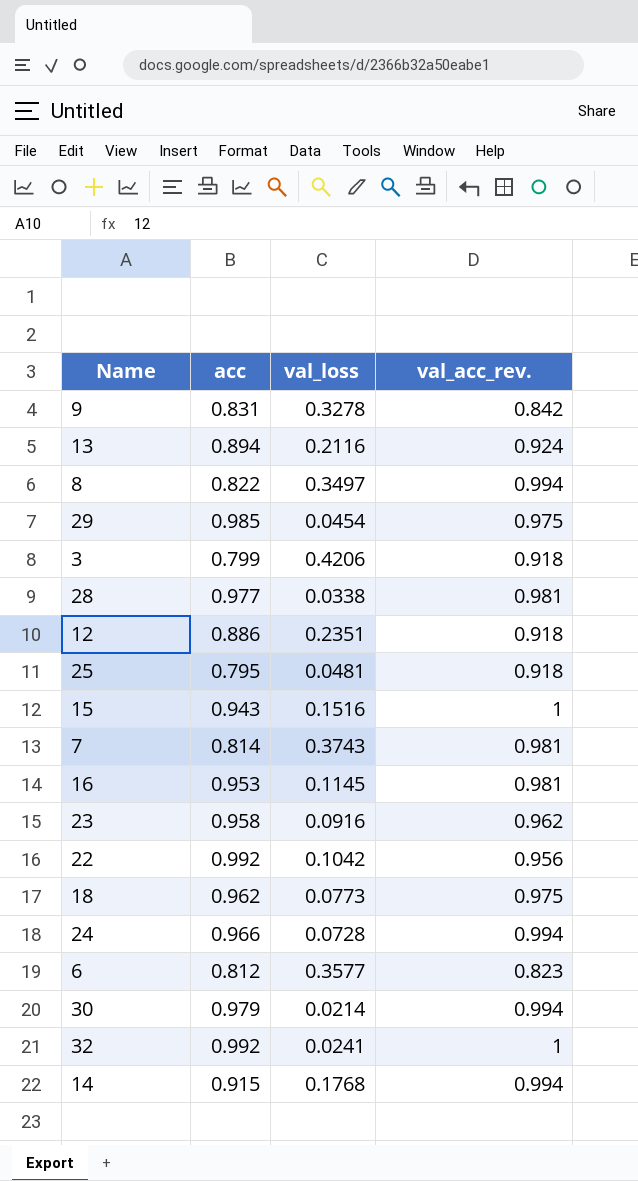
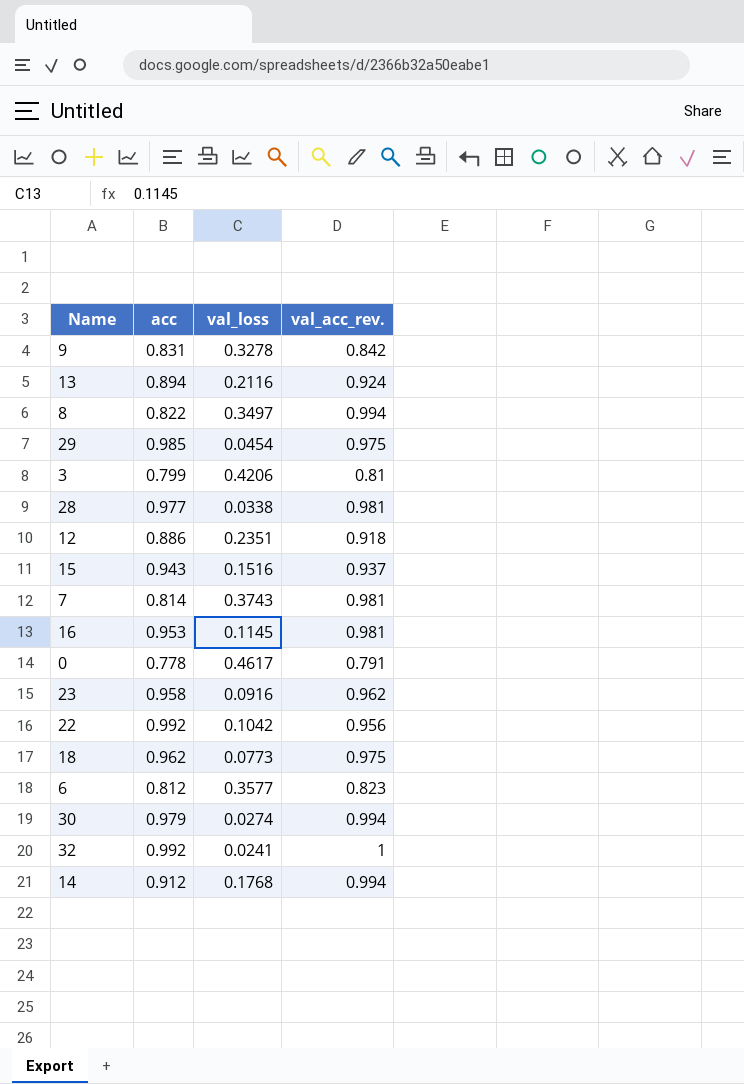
row 25: 0.795 | 0.0481 | 0.918 -> none
row 24: 0.966 | 0.0728 | 0.994 -> none
3 | val_acc_rev.: 0.918 -> 0.81
15 | val_acc_rev.: 1 -> 0.937
row 0: none -> 0.778 | 0.4617 | 0.791
30 | val_loss: 0.0214 -> 0.0274
14 | acc: 0.915 -> 0.912

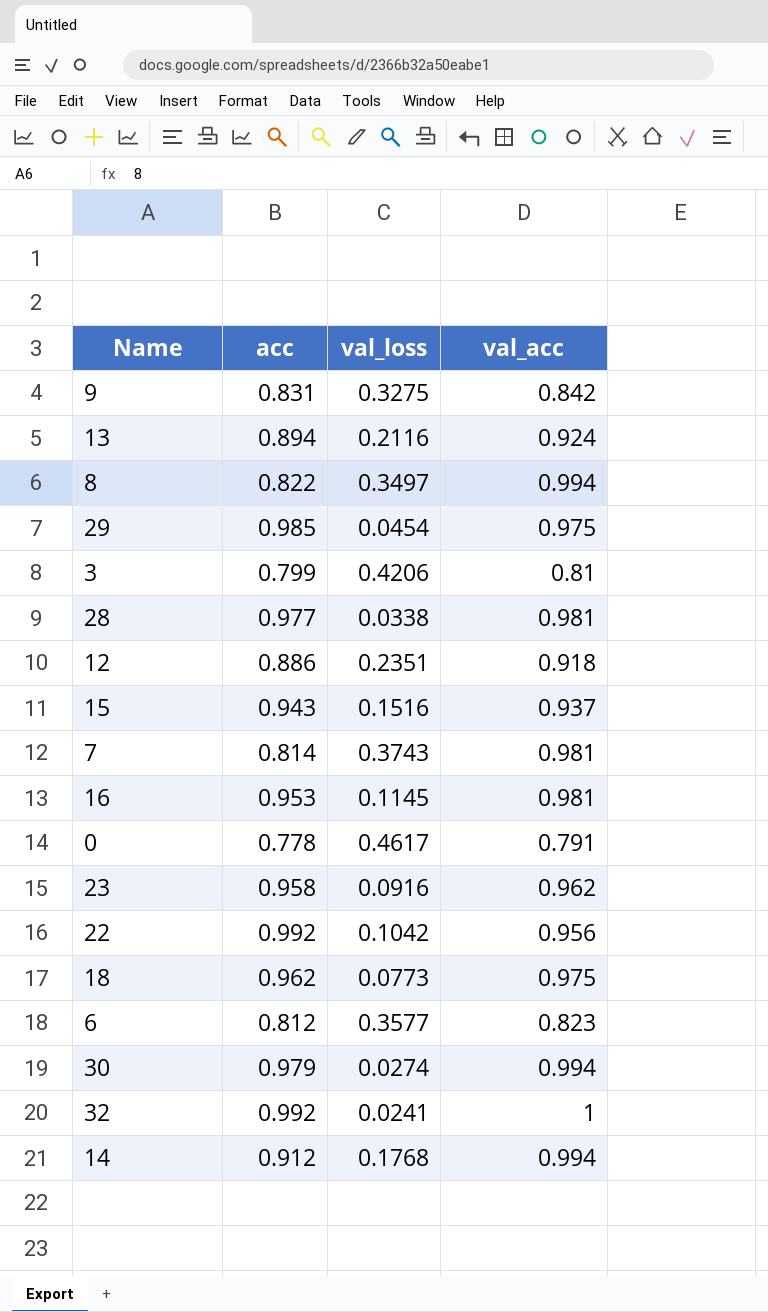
column name: val_acc_rev. -> val_acc
9 | val_loss: 0.3278 -> 0.3275

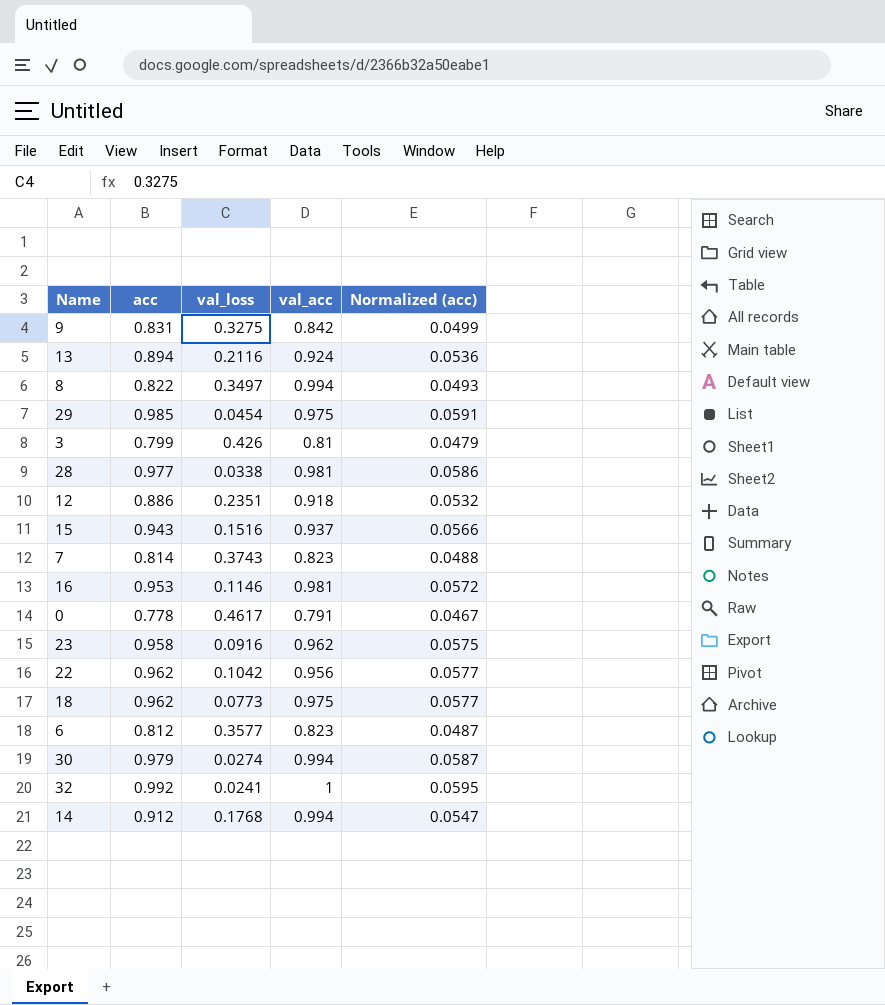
column Normalized (acc) | formula: none -> [acc] * 0.06
3 | val_loss: 0.4206 -> 0.426
7 | val_acc: 0.981 -> 0.823
16 | val_loss: 0.1145 -> 0.1146
22 | acc: 0.992 -> 0.962

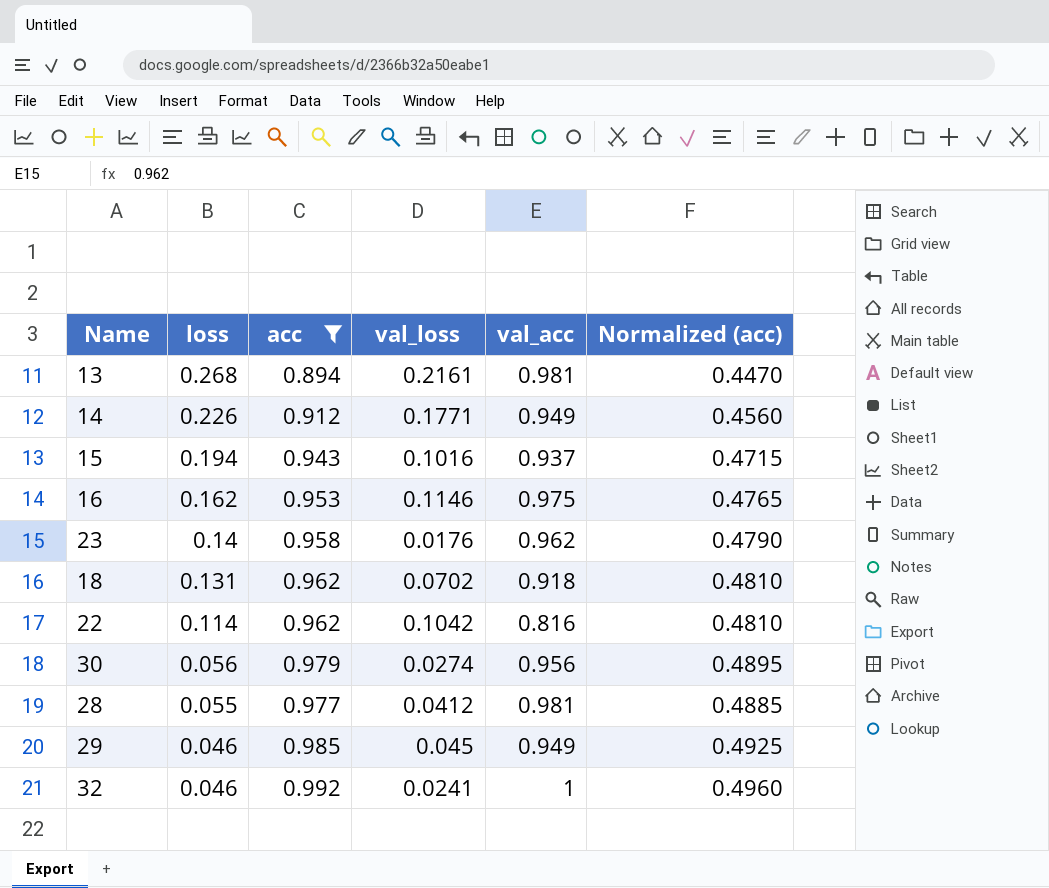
filter: none -> acc >= 0.894
row order: none -> loss descending
column loss | position: none -> 2
column Normalized (acc) | formula: [acc] * 0.06 -> [acc] * 0.5
13 | val_loss: 0.2116 -> 0.2161
13 | val_acc: 0.924 -> 0.981
14 | val_loss: 0.1768 -> 0.1771
14 | val_acc: 0.994 -> 0.949
15 | val_loss: 0.1516 -> 0.1016
16 | val_acc: 0.981 -> 0.975
23 | val_loss: 0.0916 -> 0.0176
18 | val_loss: 0.0773 -> 0.0702
18 | val_acc: 0.975 -> 0.918
22 | val_acc: 0.956 -> 0.816
30 | val_acc: 0.994 -> 0.956
28 | val_loss: 0.0338 -> 0.0412
29 | val_loss: 0.0454 -> 0.045
29 | val_acc: 0.975 -> 0.949

